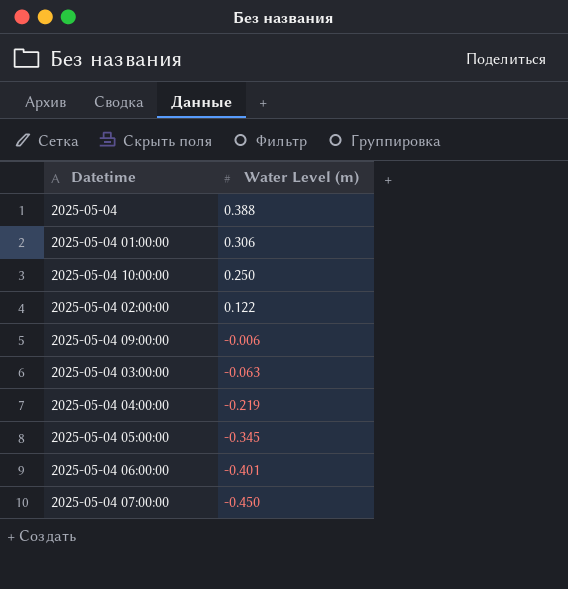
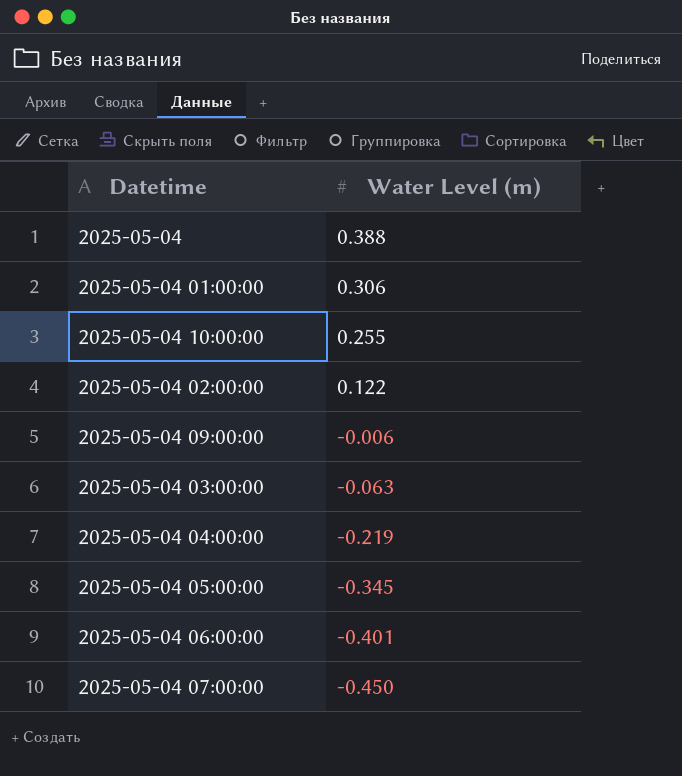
2025-05-04 10:00:00 | Water Level (m): 0.250 -> 0.255

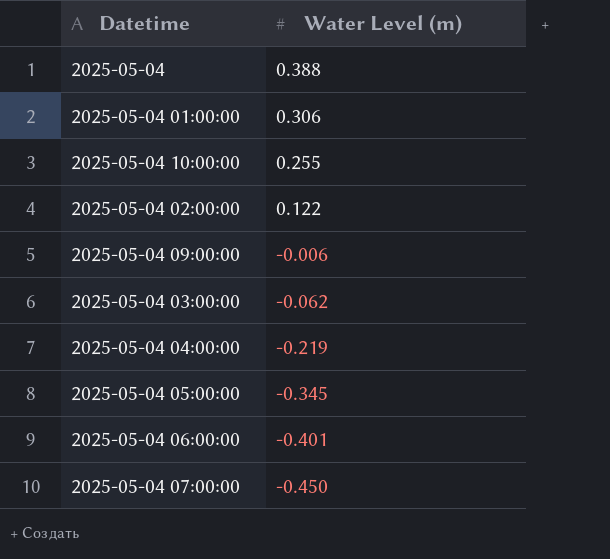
2025-05-04 03:00:00 | Water Level (m): -0.063 -> -0.062

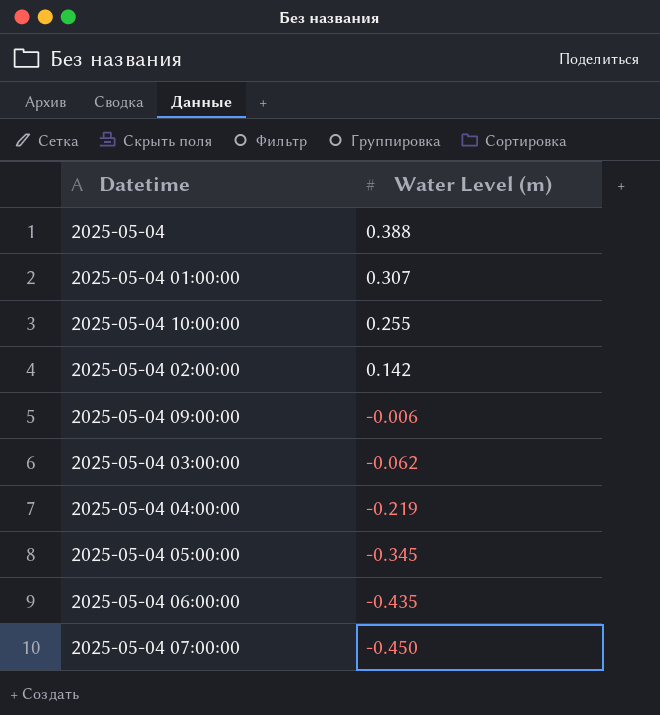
2025-05-04 01:00:00 | Water Level (m): 0.306 -> 0.307
2025-05-04 02:00:00 | Water Level (m): 0.122 -> 0.142
2025-05-04 06:00:00 | Water Level (m): -0.401 -> -0.435

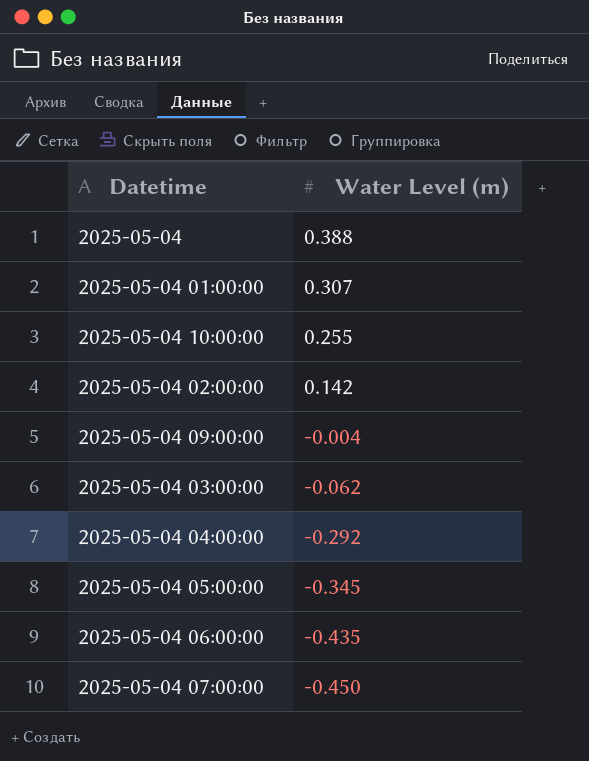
2025-05-04 09:00:00 | Water Level (m): -0.006 -> -0.004
2025-05-04 04:00:00 | Water Level (m): -0.219 -> -0.292

